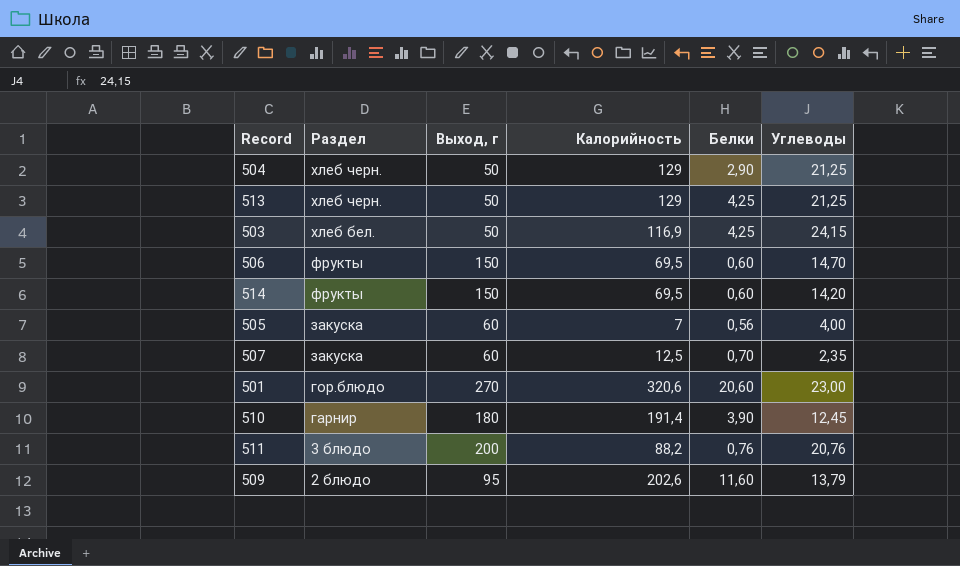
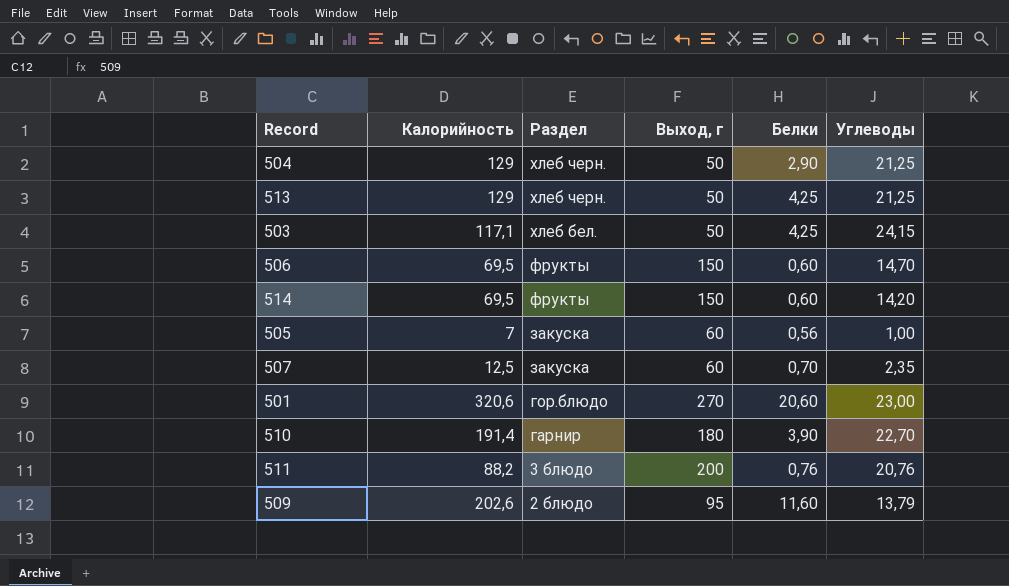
column Калорийность | position: 4 -> 2
503 | Калорийность: 116,9 -> 117,1
505 | Углеводы: 4,00 -> 1,00
510 | Углеводы: 12,45 -> 22,70

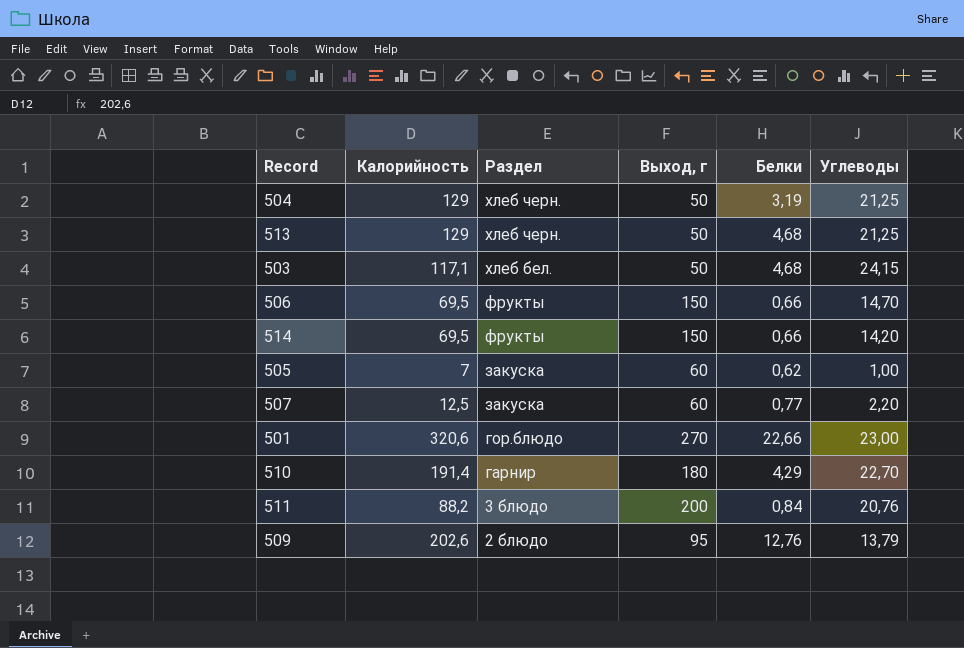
504 | Белки: 2,90 -> 3,19
513 | Белки: 4,25 -> 4,68
503 | Белки: 4,25 -> 4,68
506 | Белки: 0,60 -> 0,66
514 | Белки: 0,60 -> 0,66
505 | Белки: 0,56 -> 0,62
507 | Белки: 0,70 -> 0,77
507 | Углеводы: 2,35 -> 2,20
501 | Белки: 20,60 -> 22,66
510 | Белки: 3,90 -> 4,29
511 | Белки: 0,76 -> 0,84
509 | Белки: 11,60 -> 12,76

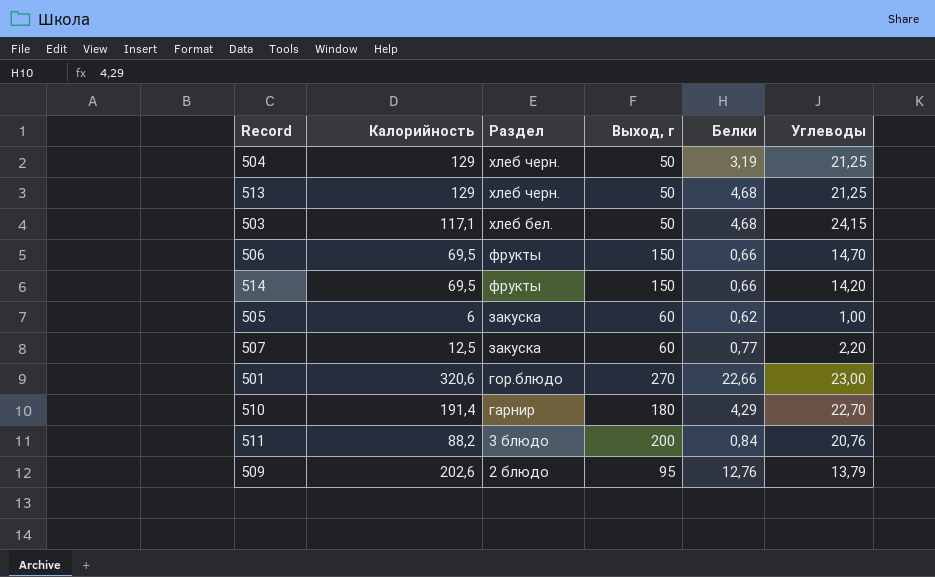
505 | Калорийность: 7 -> 6

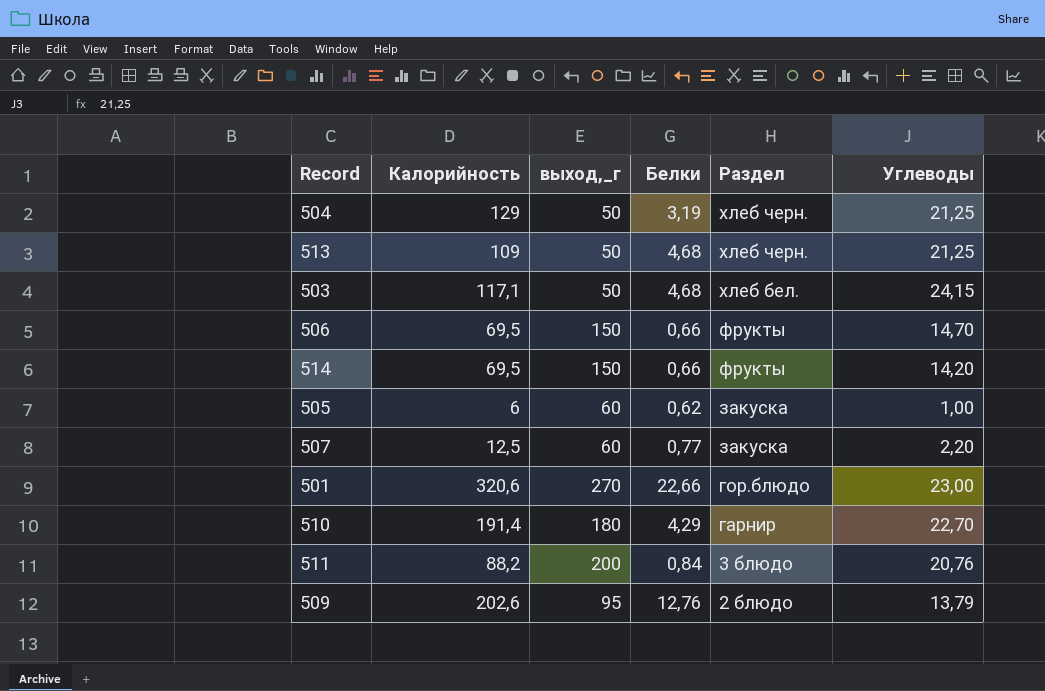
column name: Выход, г -> выход,_г
column Раздел | position: 3 -> 5
513 | Калорийность: 129 -> 109

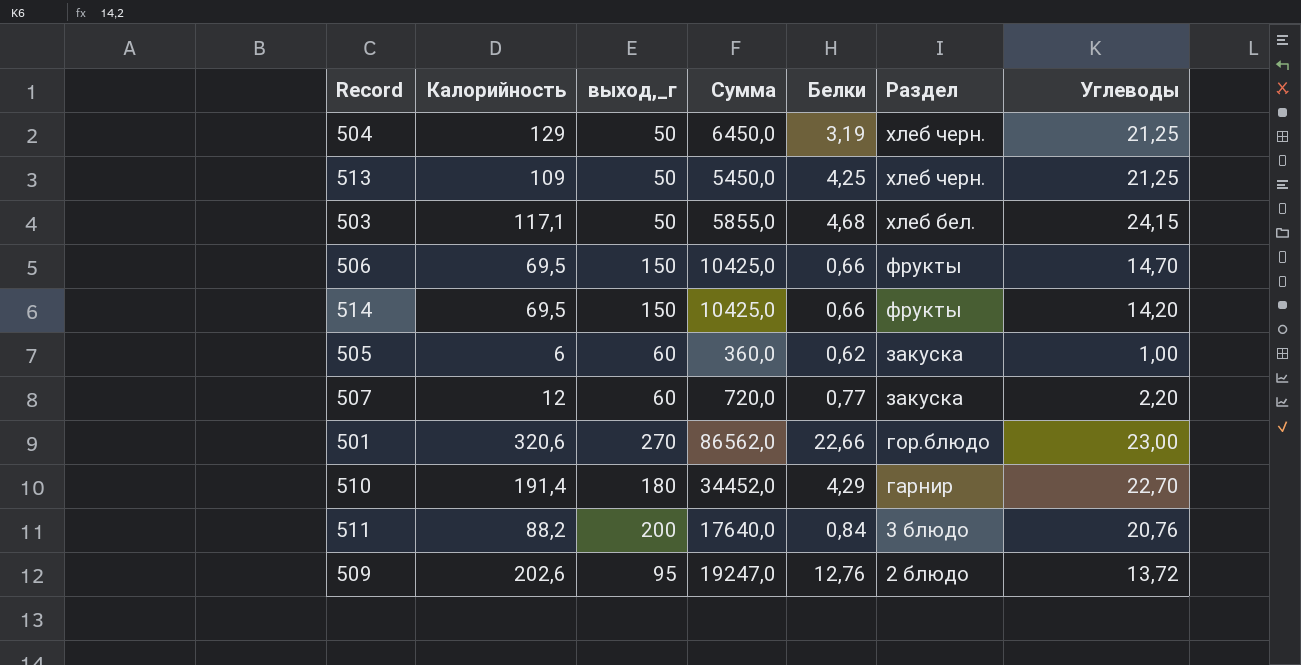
column Сумма | formula: none -> [Калорийность] * [выход,_г]
513 | Белки: 4,68 -> 4,25
507 | Калорийность: 12,5 -> 12
509 | Углеводы: 13,79 -> 13,72

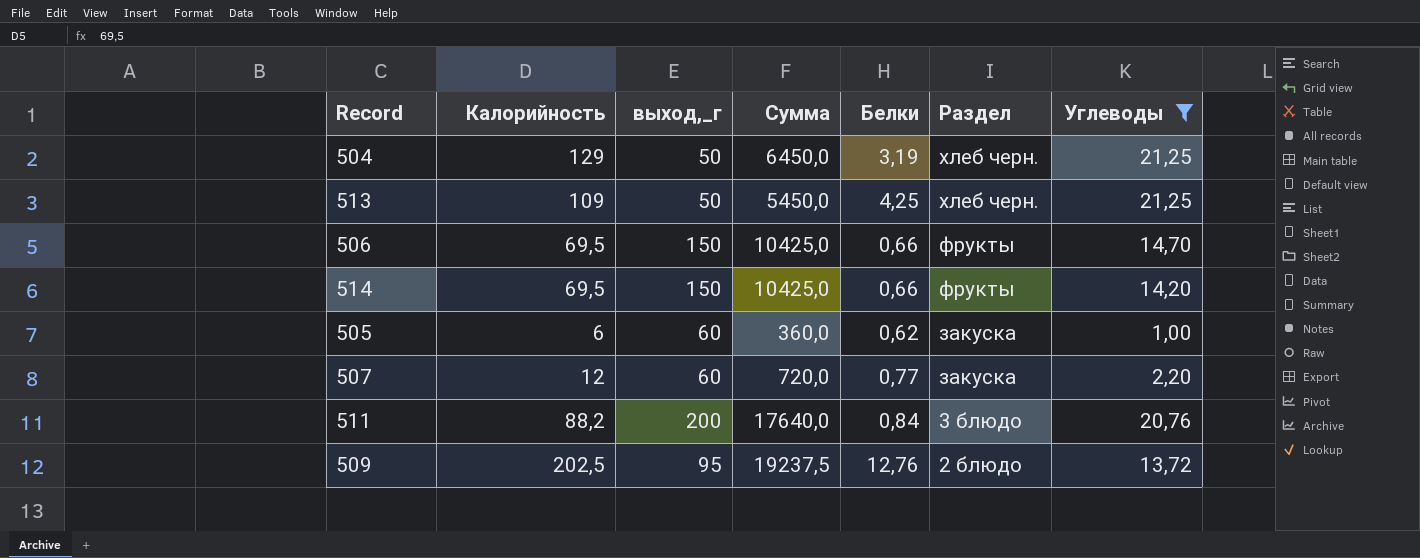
filter: none -> Углеводы <= 21,25
509 | Калорийность: 202,6 -> 202,5
509 | Сумма: 19247,0 -> 19237,5

